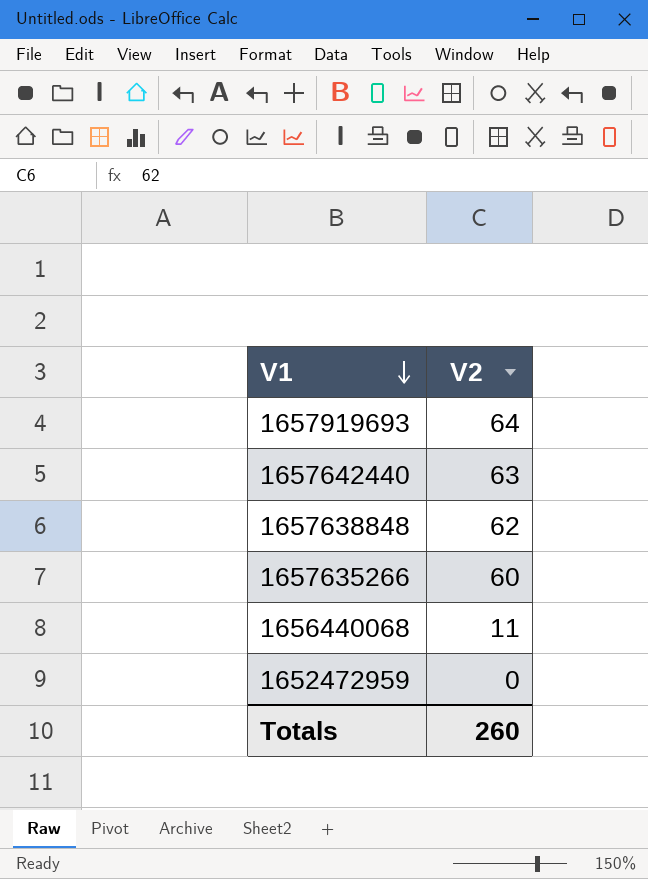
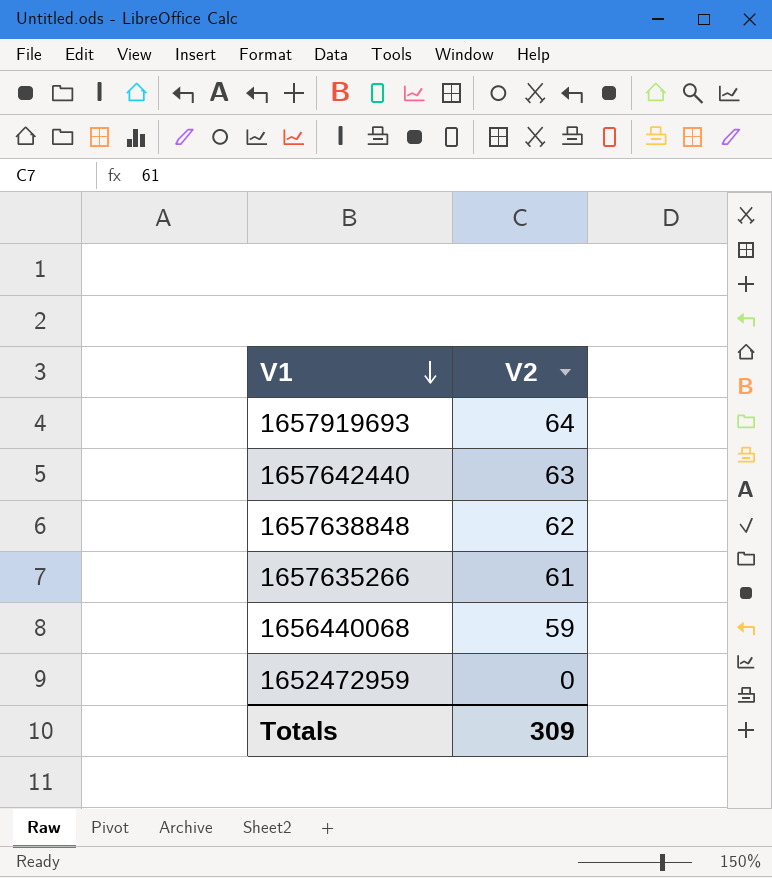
1657635266 | V2: 60 -> 61
1656440068 | V2: 11 -> 59
Totals | V2: 260 -> 309

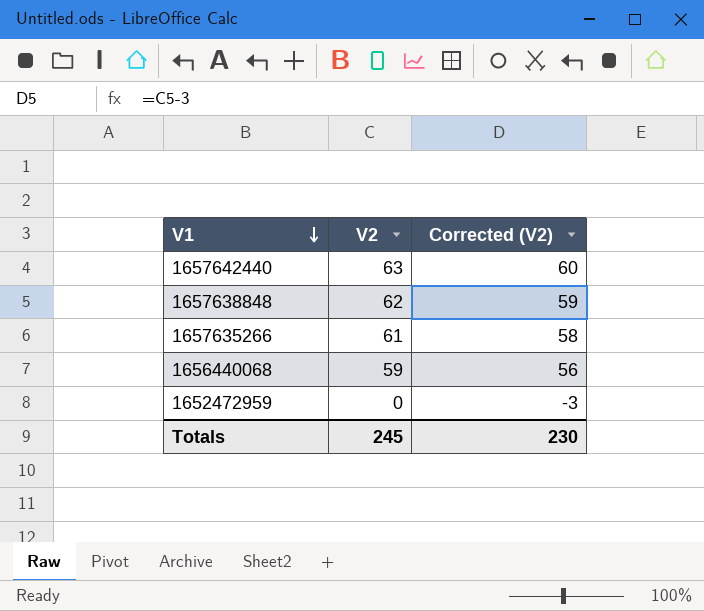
column Corrected (V2) | formula: none -> [V2] - 3
row 1657919693: 64 -> none
Totals | V2: 309 -> 245

